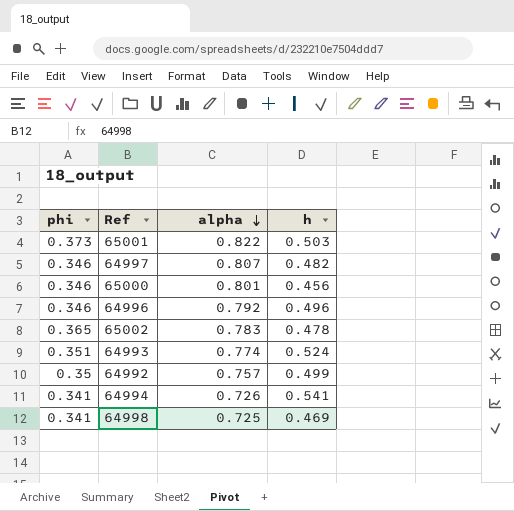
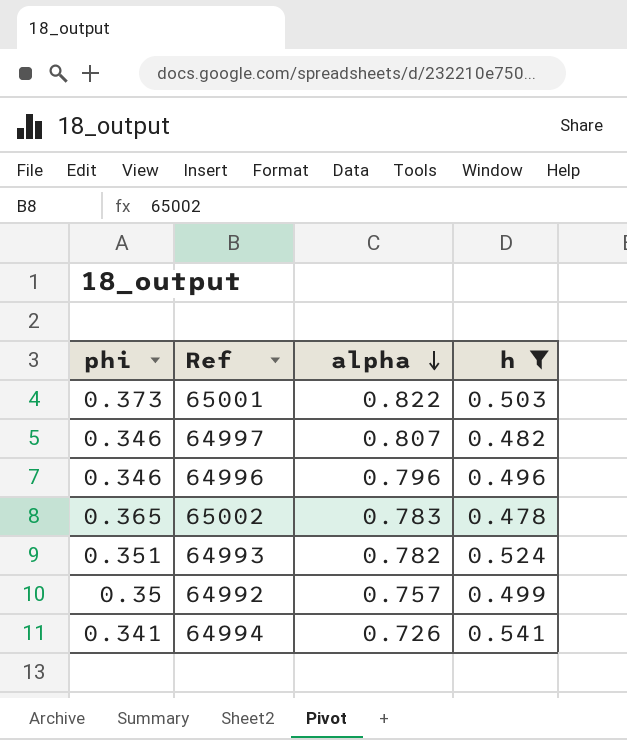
filter: none -> h >= 0.478
64996 | alpha: 0.792 -> 0.796
64993 | alpha: 0.774 -> 0.782

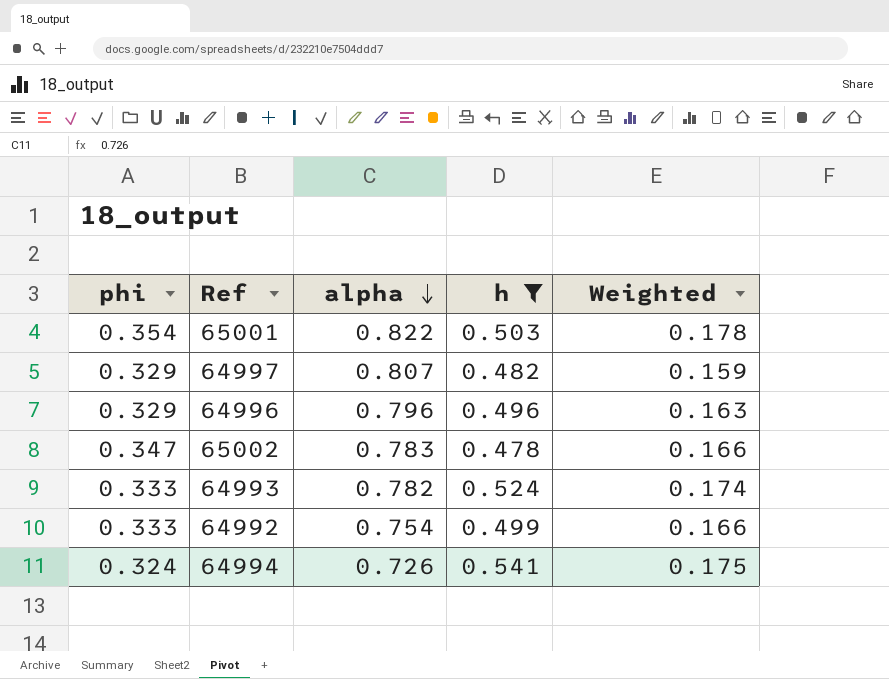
column Weighted | formula: none -> [phi] * [h]
65001 | phi: 0.373 -> 0.354
64997 | phi: 0.346 -> 0.329
64996 | phi: 0.346 -> 0.329
65002 | phi: 0.365 -> 0.347
64993 | phi: 0.351 -> 0.333
64992 | phi: 0.35 -> 0.333
64992 | alpha: 0.757 -> 0.754
64994 | phi: 0.341 -> 0.324

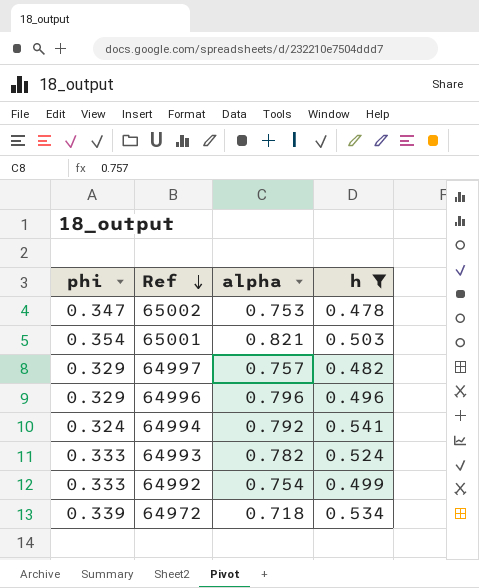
row order: alpha descending -> Ref descending
column Weighted | formula: [phi] * [h] -> none
65002 | alpha: 0.783 -> 0.753
65001 | alpha: 0.822 -> 0.821
64997 | alpha: 0.807 -> 0.757
64994 | alpha: 0.726 -> 0.792
row 64972: none -> 0.339 | 0.718 | 0.534

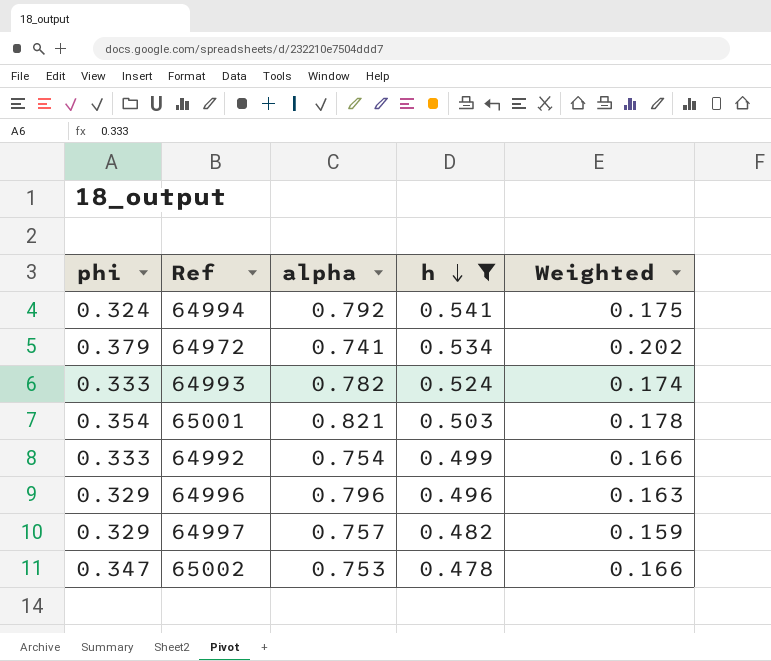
row order: Ref descending -> h descending
column Weighted | formula: none -> [phi] * [h]
64972 | phi: 0.339 -> 0.379
64972 | alpha: 0.718 -> 0.741

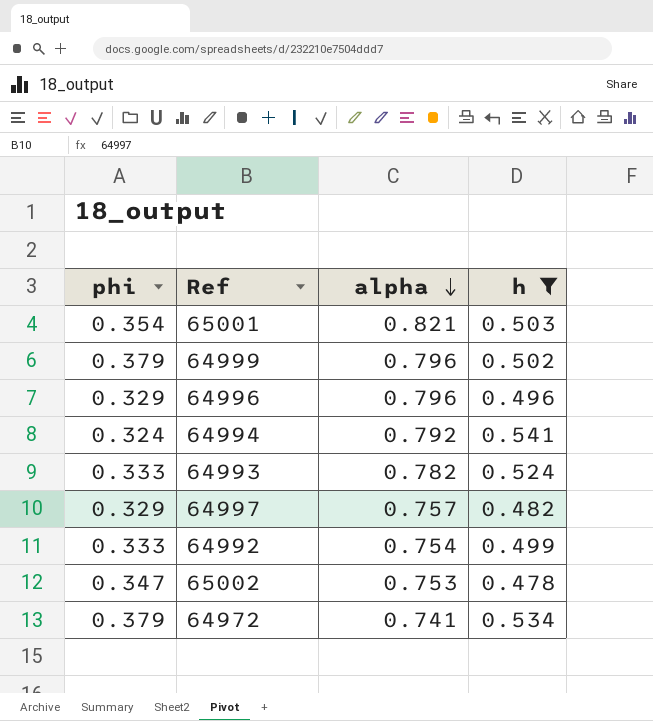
row order: h descending -> alpha descending
column Weighted | formula: [phi] * [h] -> none
row 64999: none -> 0.379 | 0.796 | 0.502

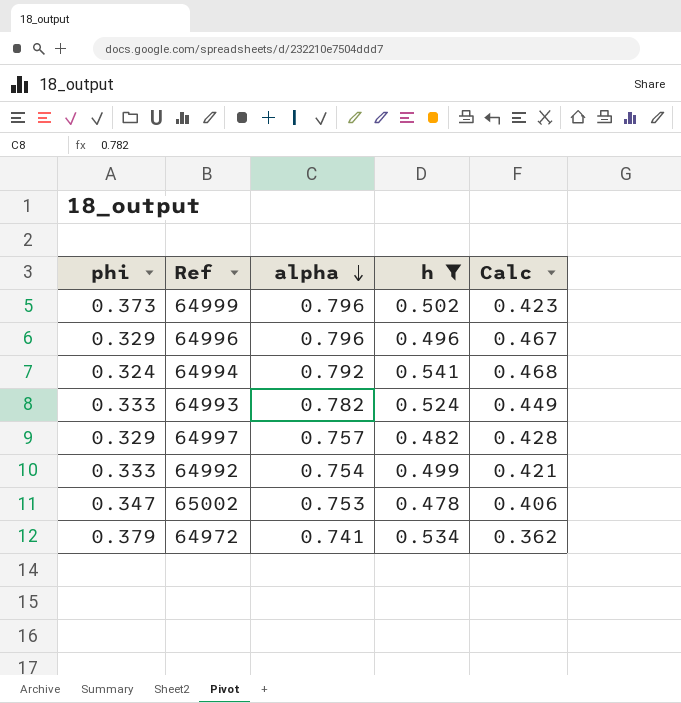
column Calc | formula: none -> [alpha] - [phi]
row 65001: 0.354 | 0.821 | 0.503 -> none
64999 | phi: 0.379 -> 0.373

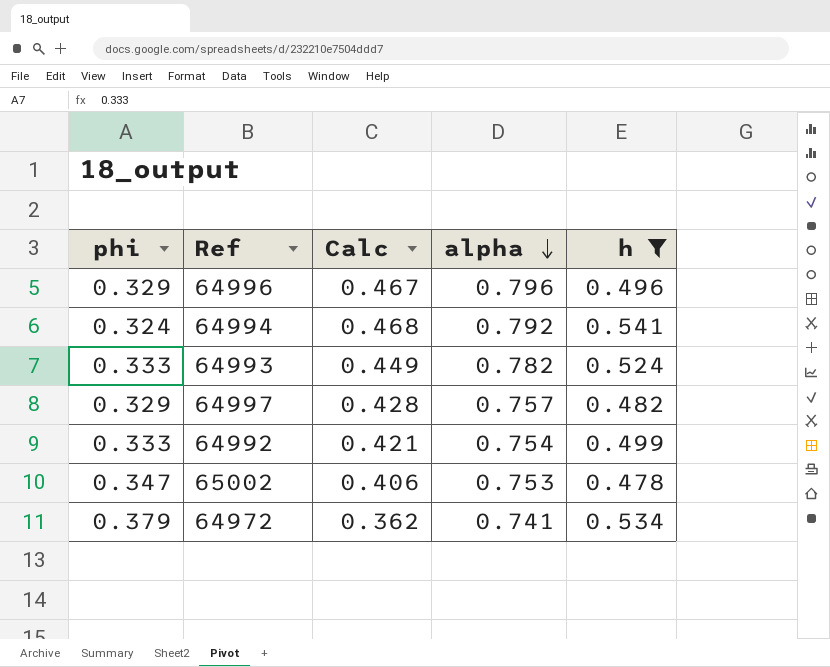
column Calc | position: 5 -> 3
row 64999: 0.373 | 0.796 | 0.502 | 0.423 -> none

